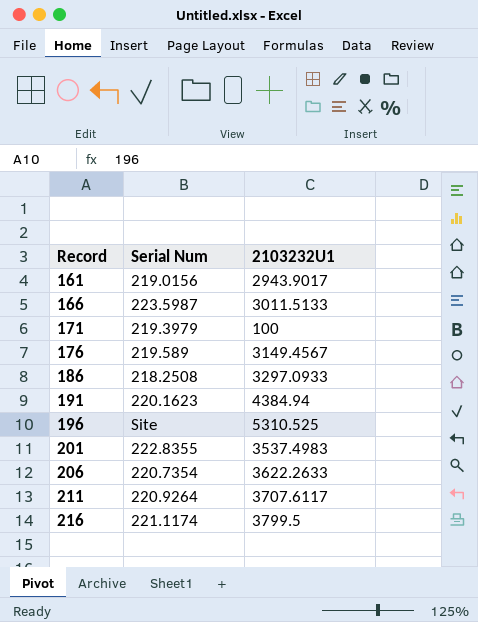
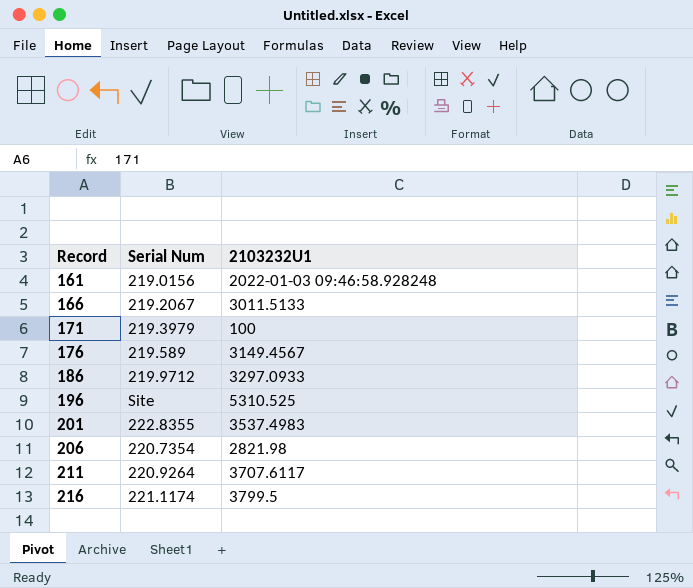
row 191: 220.1623 | 4384.94 -> none
161 | 2103232U1: 2943.9017 -> 2022-01-03 09:46:58.928248
166 | Serial Num: 223.5987 -> 219.2067
186 | Serial Num: 218.2508 -> 219.9712
206 | 2103232U1: 3622.2633 -> 2821.98

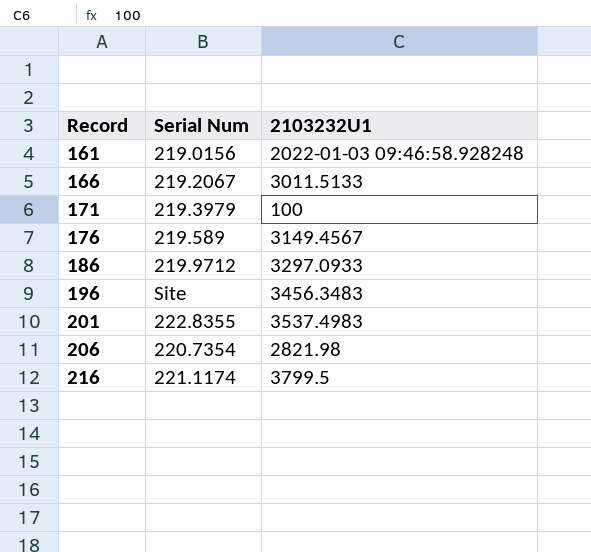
row 211: 220.9264 | 3707.6117 -> none
196 | 2103232U1: 5310.525 -> 3456.3483

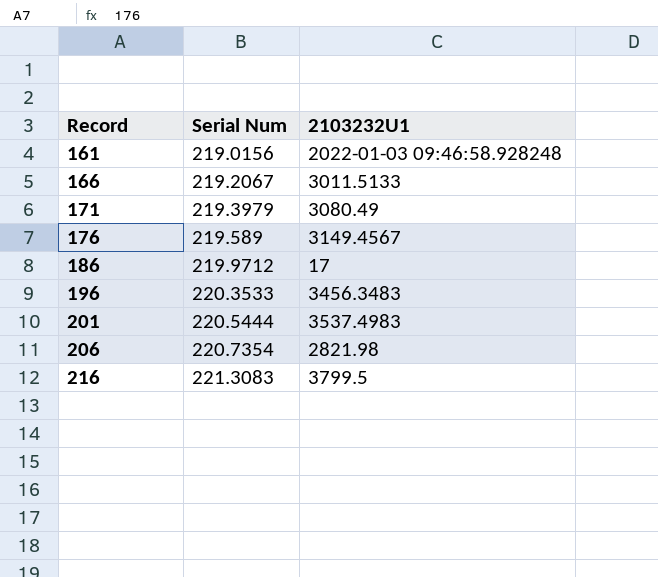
171 | 2103232U1: 100 -> 3080.49
186 | 2103232U1: 3297.0933 -> 17
196 | Serial Num: Site -> 220.3533
201 | Serial Num: 222.8355 -> 220.5444
216 | Serial Num: 221.1174 -> 221.3083

